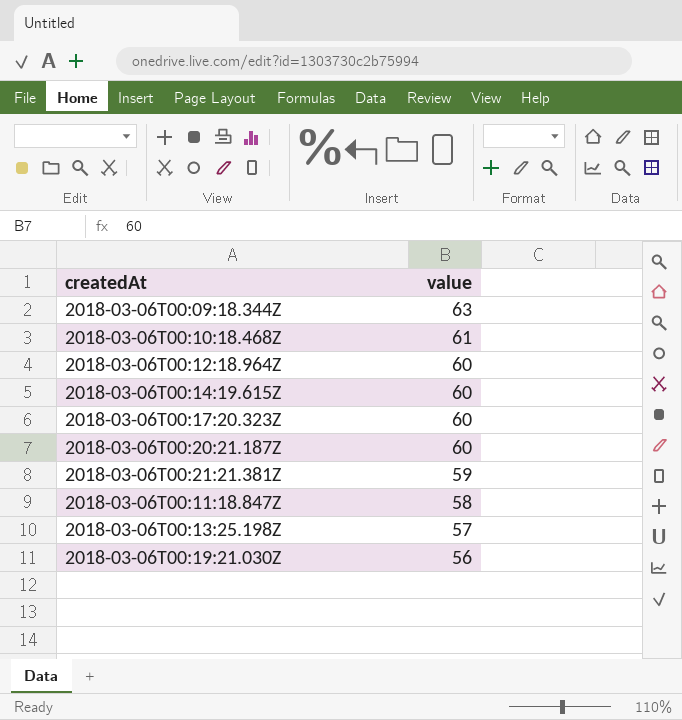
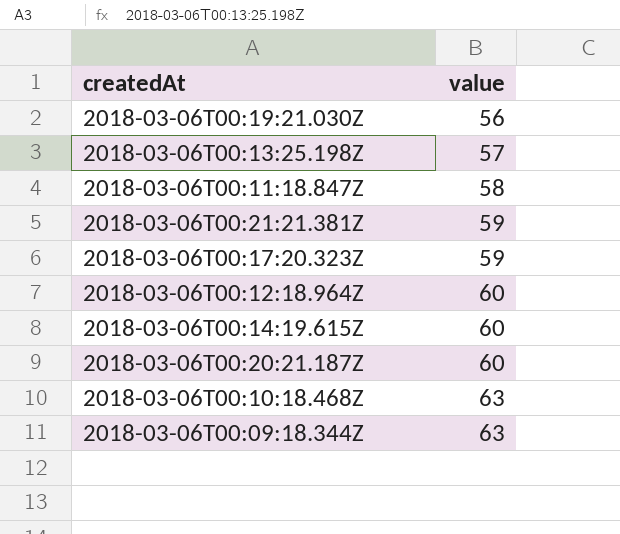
row order: value descending -> value ascending
2018-03-06T00:17:20.323Z | value: 60 -> 59
2018-03-06T00:10:18.468Z | value: 61 -> 63

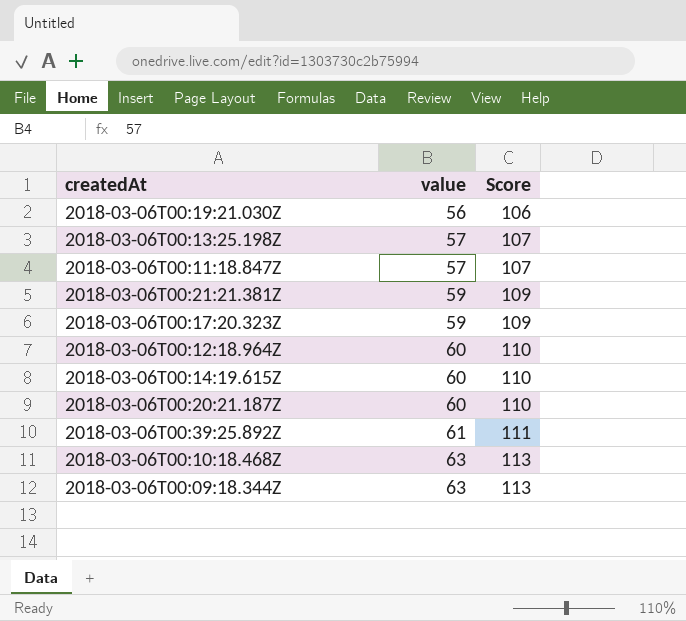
column Score | formula: none -> [value] + 50
2018-03-06T00:11:18.847Z | value: 58 -> 57
row 2018-03-06T00:39:25.892Z: none -> 61 | 111

